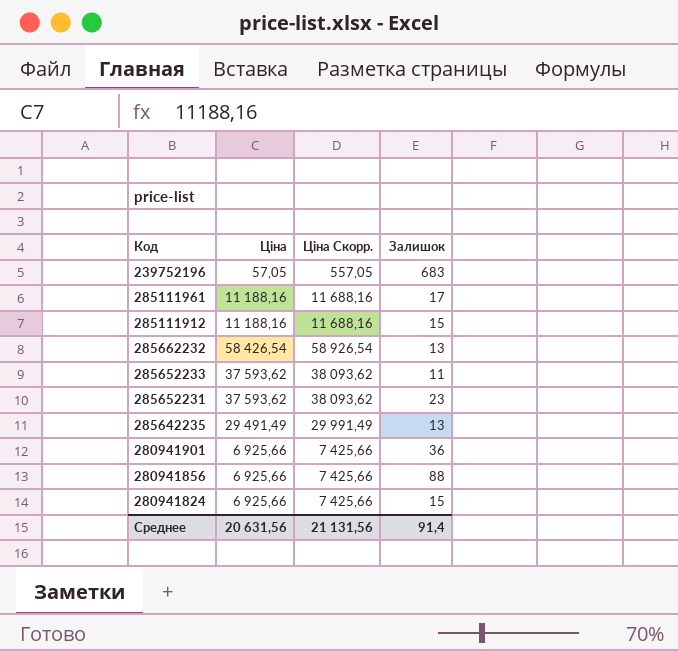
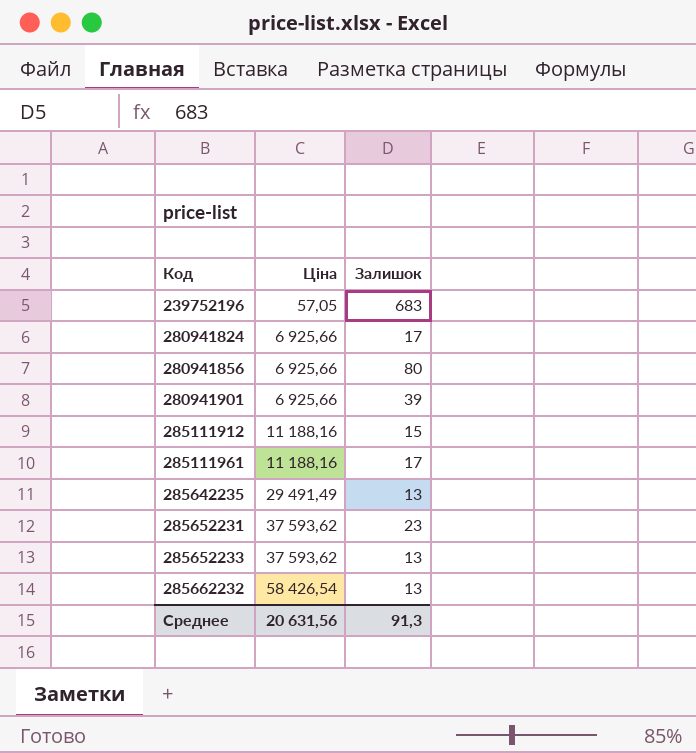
row order: none -> Код ascending
column Ціна Скорр. | formula: [Ціна] + 500 -> none
280941824 | Залишок: 15 -> 17
280941856 | Залишок: 88 -> 80
280941901 | Залишок: 36 -> 39
285652233 | Залишок: 11 -> 13
Среднее | Залишок: 91,4 -> 91,3

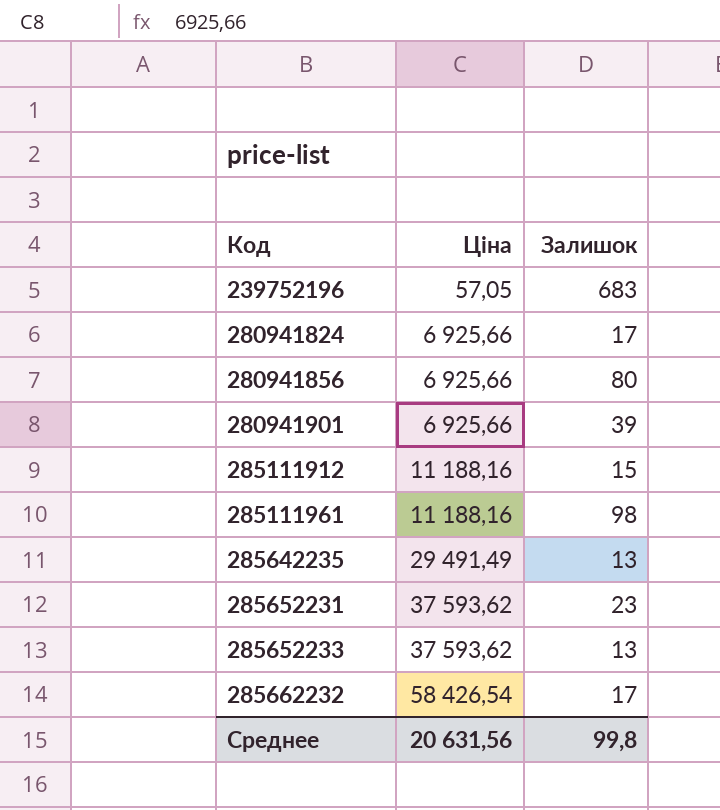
285111961 | Залишок: 17 -> 98
285662232 | Залишок: 13 -> 17
Среднее | Залишок: 91,3 -> 99,8

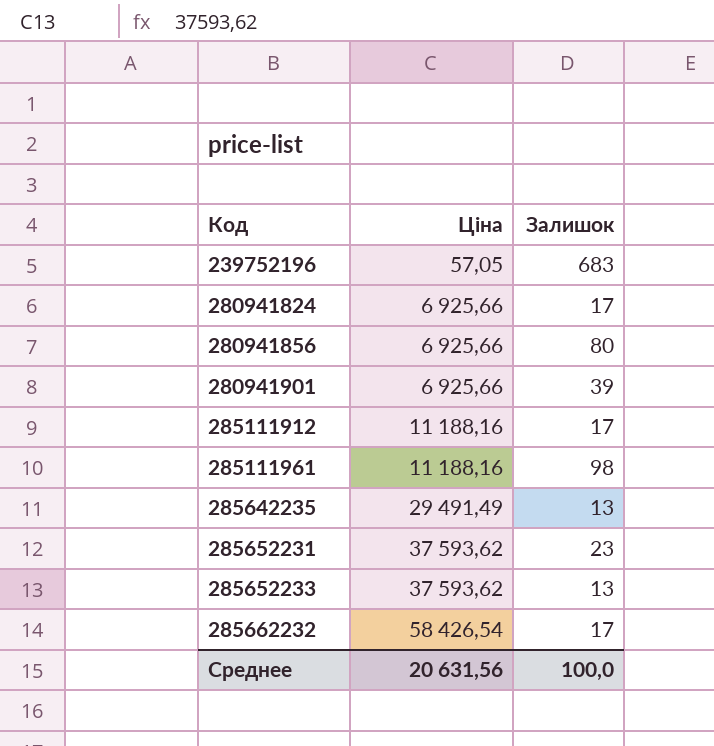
285111912 | Залишок: 15 -> 17
Среднее | Залишок: 99,8 -> 100,0

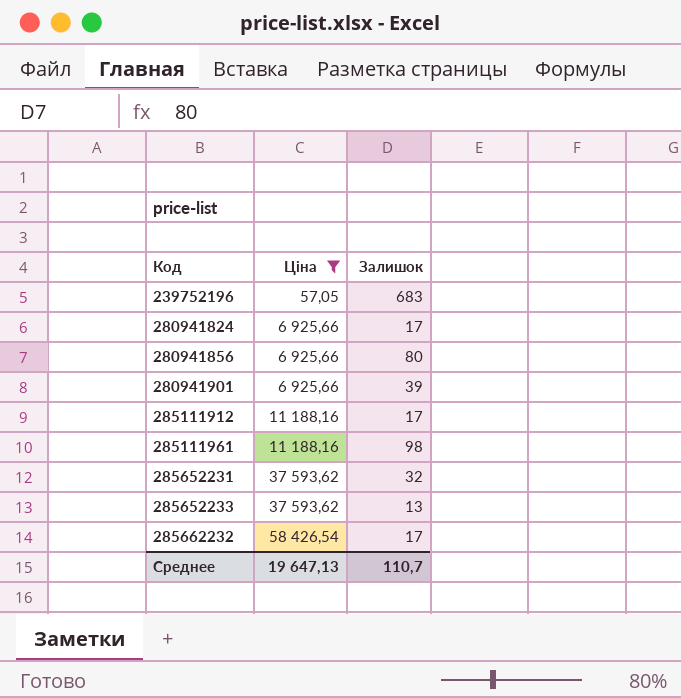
filter: none -> Ціна != 29 491,49
285652231 | Залишок: 23 -> 32
Среднее | Ціна: 20 631,56 -> 19 647,13
Среднее | Залишок: 100,0 -> 110,7

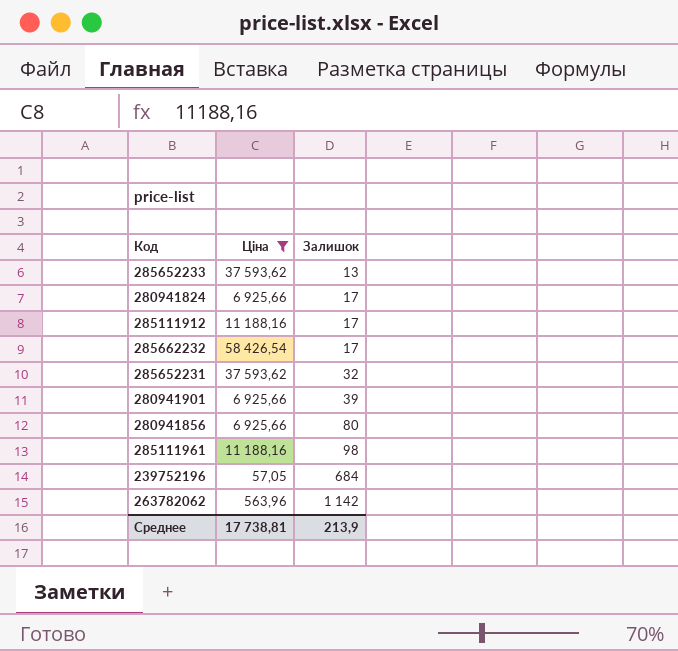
row order: Код ascending -> Залишок ascending
239752196 | Залишок: 683 -> 684
row 263782062: none -> 563,96 | 1 142
Среднее | Ціна: 19 647,13 -> 17 738,81
Среднее | Залишок: 110,7 -> 213,9

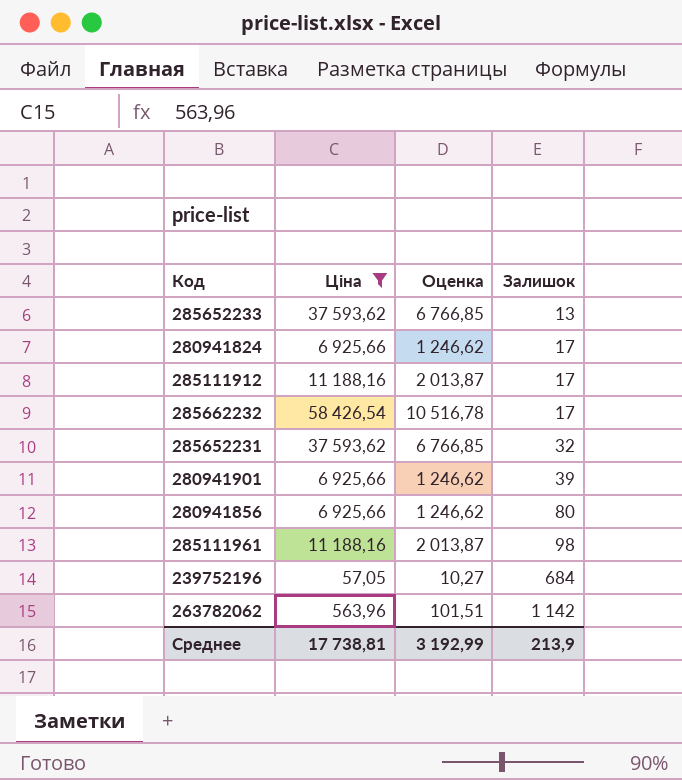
column Оценка | formula: none -> [Ціна] * 0,18

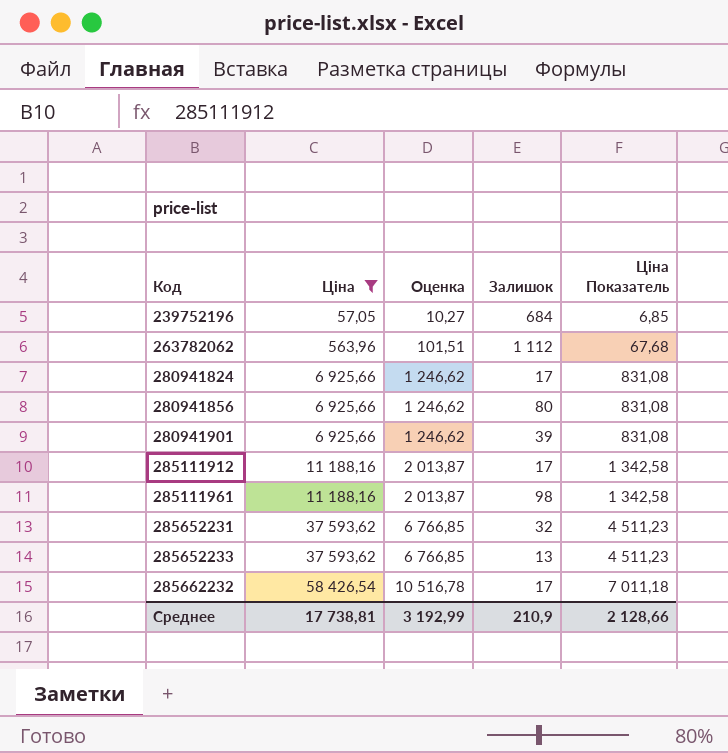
row order: Залишок ascending -> Код ascending
column Ціна Показатель | formula: none -> [Ціна] * 0,12
263782062 | Залишок: 1 142 -> 1 112
Среднее | Залишок: 213,9 -> 210,9

